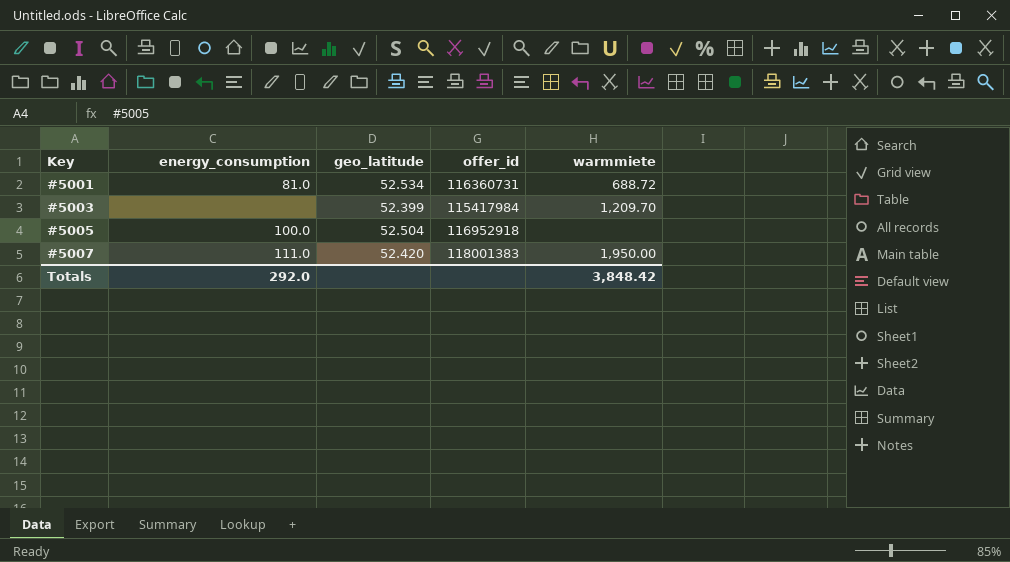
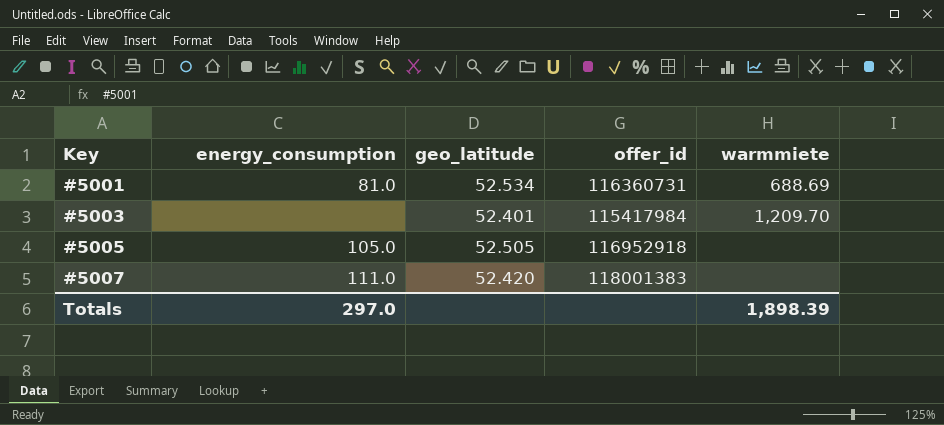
#5001 | warmmiete: 688.72 -> 688.69
#5003 | geo_latitude: 52.399 -> 52.401
#5005 | energy_consumption: 100.0 -> 105.0
#5005 | geo_latitude: 52.504 -> 52.505
#5007 | warmmiete: 1,950.00 -> none
Totals | energy_consumption: 292.0 -> 297.0
Totals | warmmiete: 3,848.42 -> 1,898.39

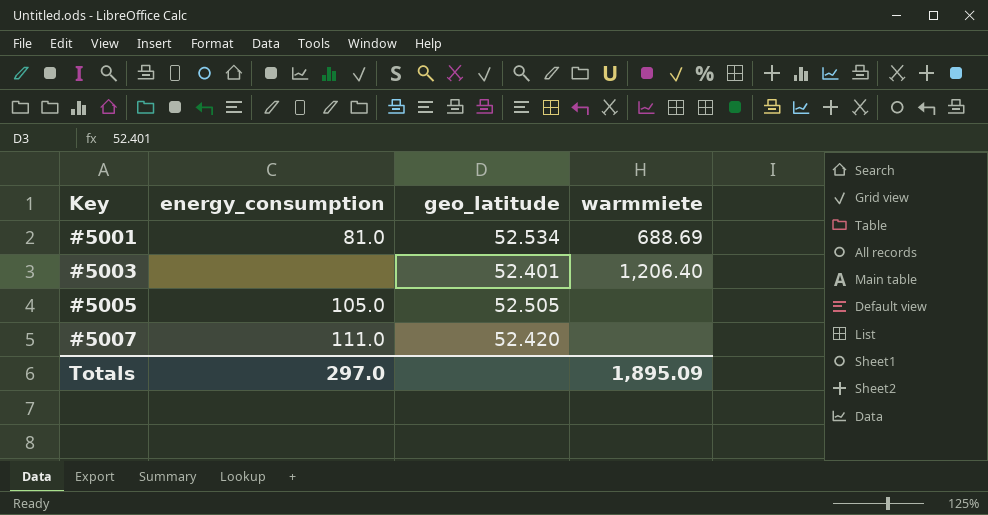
column offer_id | position: 4 -> none
#5003 | warmmiete: 1,209.70 -> 1,206.40
Totals | warmmiete: 1,898.39 -> 1,895.09

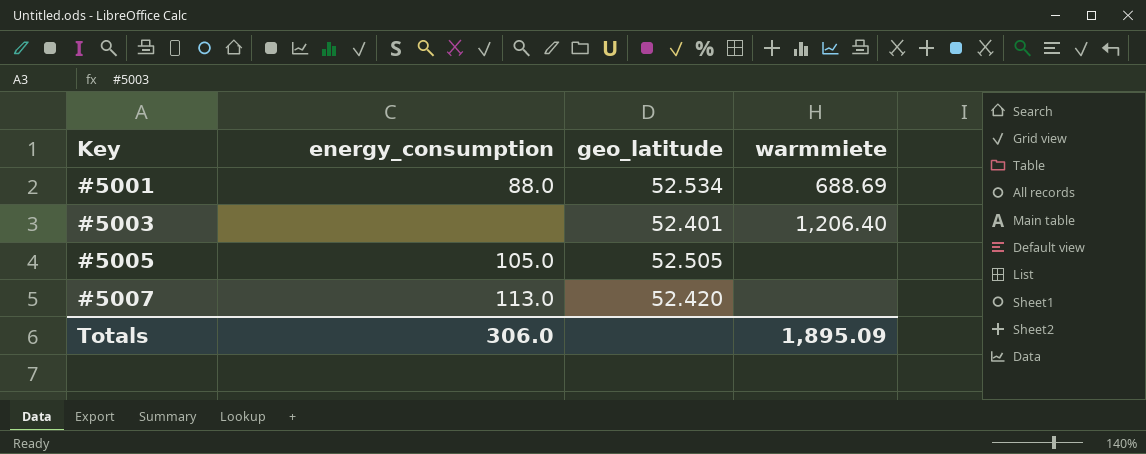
#5001 | energy_consumption: 81.0 -> 88.0
#5007 | energy_consumption: 111.0 -> 113.0
Totals | energy_consumption: 297.0 -> 306.0

